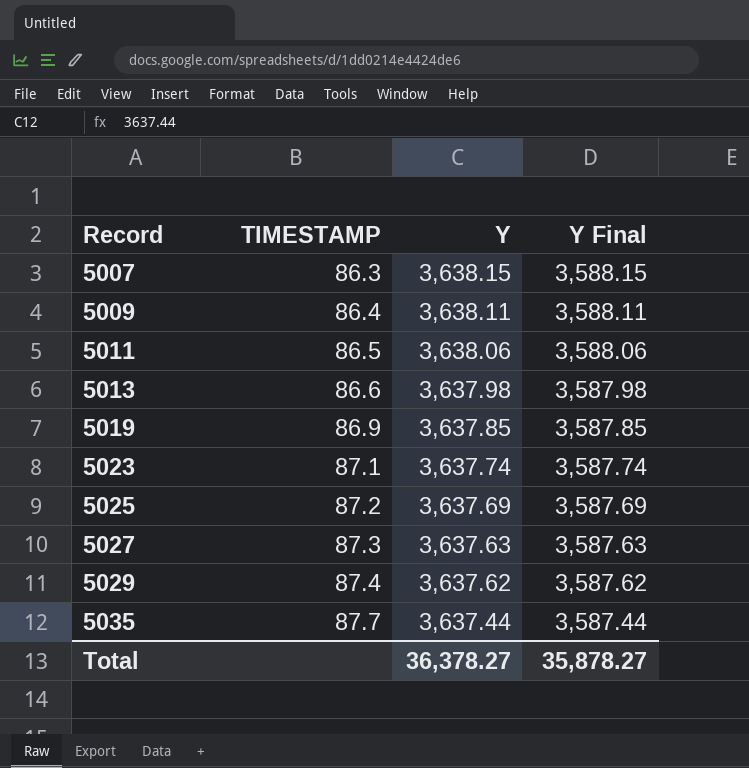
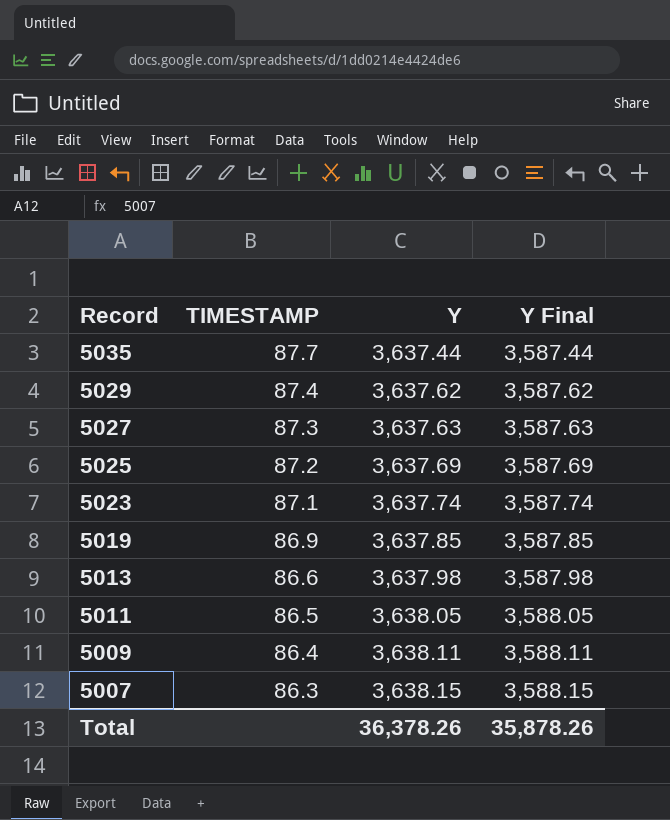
row order: Record ascending -> Record descending
5011 | Y: 3,638.06 -> 3,638.05
5011 | Y Final: 3,588.06 -> 3,588.05
Total | Y: 36,378.27 -> 36,378.26
Total | Y Final: 35,878.27 -> 35,878.26

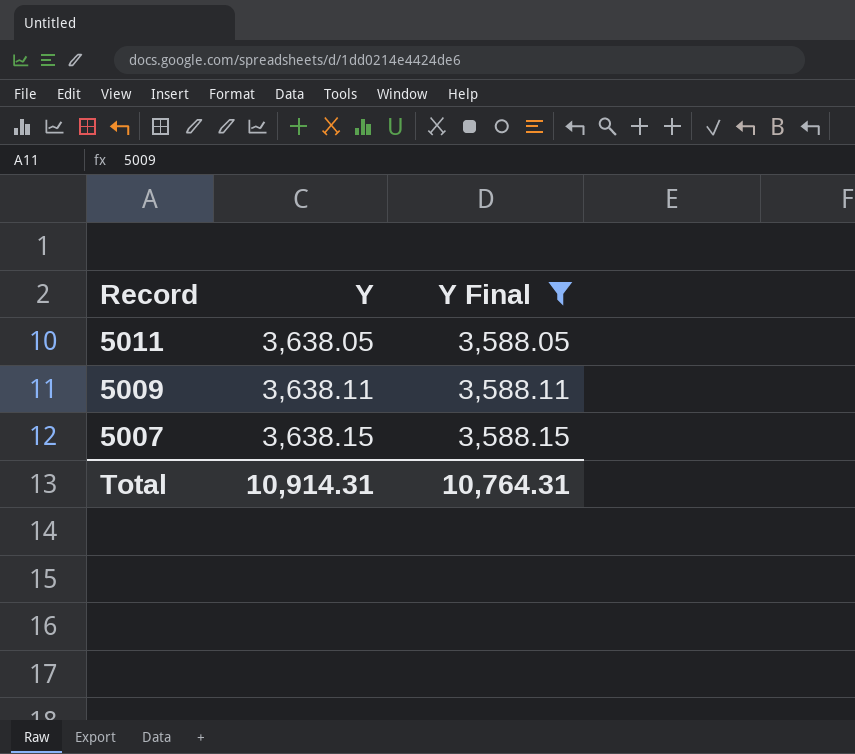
filter: none -> Y Final >= 3,588.05
column TIMESTAMP | position: 2 -> none
Total | Y: 36,378.26 -> 10,914.31
Total | Y Final: 35,878.26 -> 10,764.31

